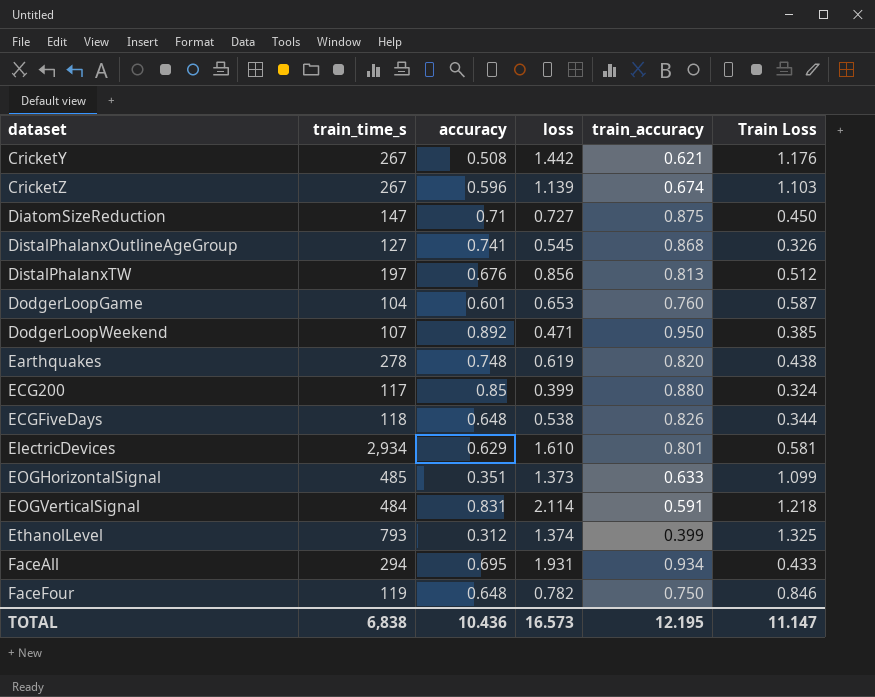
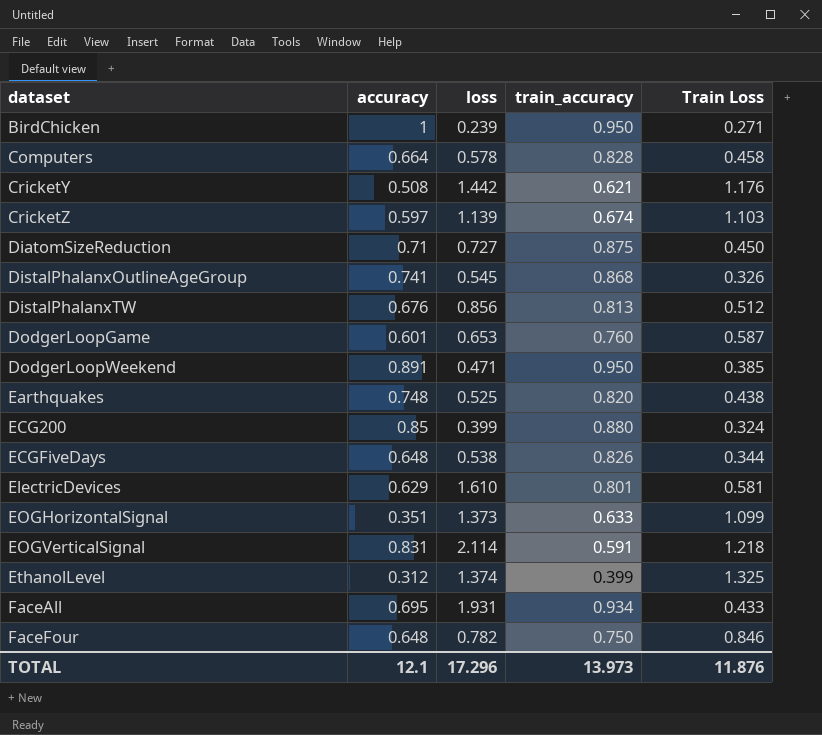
column train_time_s | position: 2 -> none
row BirdChicken: none -> 1 | 0.239 | 0.950 | 0.271
row Computers: none -> 0.664 | 0.578 | 0.828 | 0.458
CricketZ | accuracy: 0.596 -> 0.597
DodgerLoopWeekend | accuracy: 0.892 -> 0.891
Earthquakes | loss: 0.619 -> 0.525
TOTAL | accuracy: 10.436 -> 12.1
TOTAL | loss: 16.573 -> 17.296
TOTAL | train_accuracy: 12.195 -> 13.973
TOTAL | Train Loss: 11.147 -> 11.876

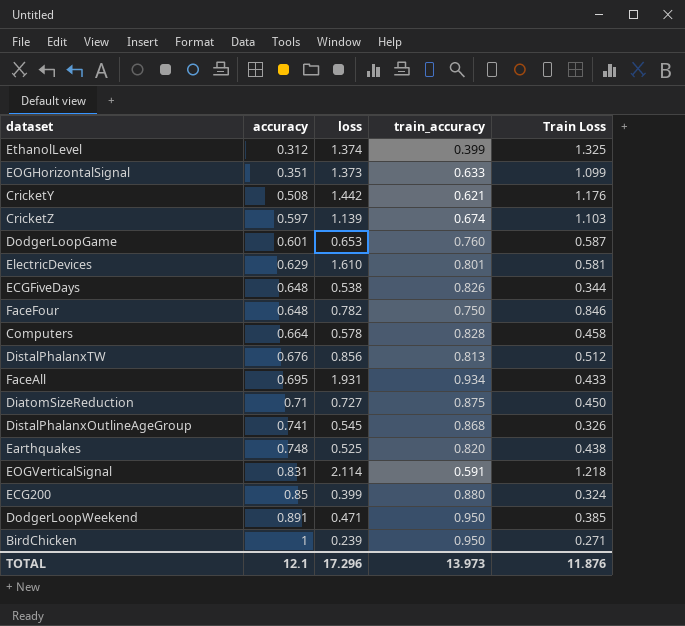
row order: dataset ascending -> accuracy ascending

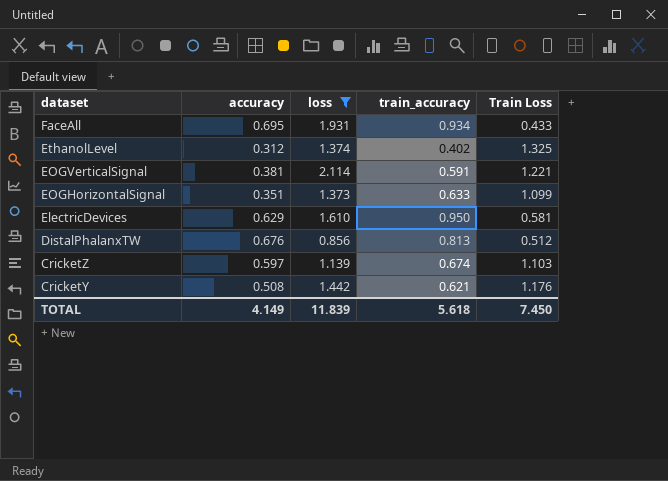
filter: none -> loss >= 0.856
row order: accuracy ascending -> dataset descending
EthanolLevel | train_accuracy: 0.399 -> 0.402
EOGVerticalSignal | accuracy: 0.831 -> 0.381
EOGVerticalSignal | Train Loss: 1.218 -> 1.221
ElectricDevices | train_accuracy: 0.801 -> 0.950
TOTAL | accuracy: 12.1 -> 4.149
TOTAL | loss: 17.296 -> 11.839
TOTAL | train_accuracy: 13.973 -> 5.618
TOTAL | Train Loss: 11.876 -> 7.450

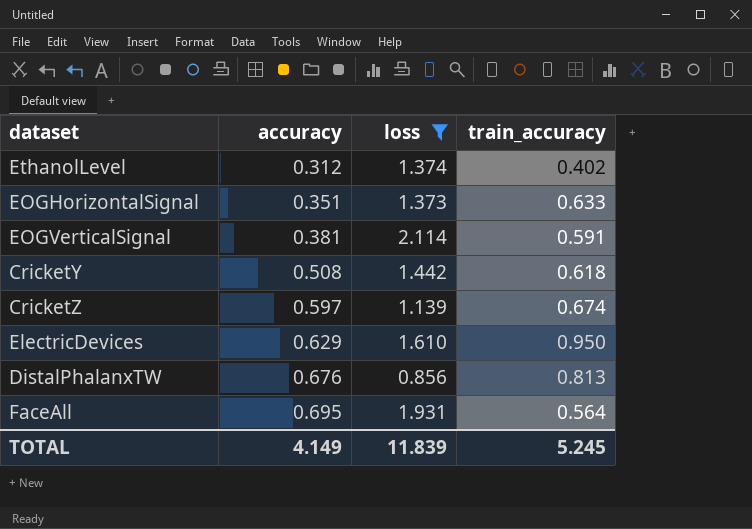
row order: dataset descending -> accuracy ascending
column Train Loss | position: 5 -> none
CricketY | train_accuracy: 0.621 -> 0.618
FaceAll | train_accuracy: 0.934 -> 0.564
TOTAL | train_accuracy: 5.618 -> 5.245

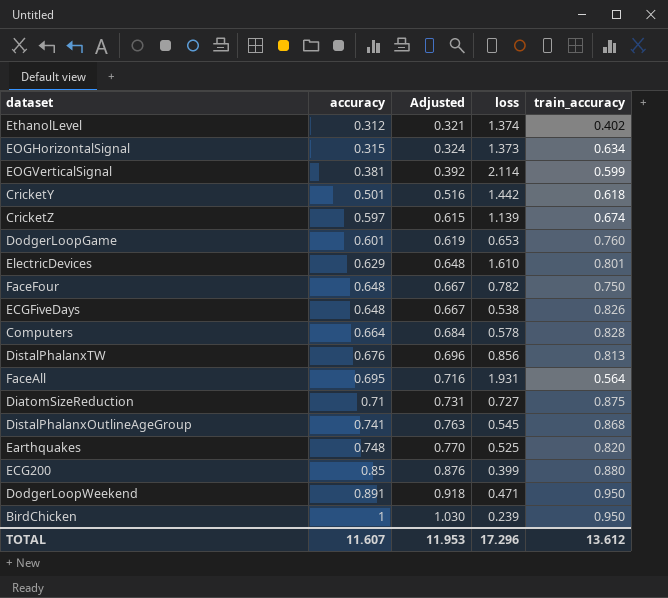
filter: loss >= 0.856 -> none
column Adjusted | formula: none -> [accuracy] * 1.03
EOGHorizontalSignal | accuracy: 0.351 -> 0.315
EOGHorizontalSignal | train_accuracy: 0.633 -> 0.634
EOGVerticalSignal | train_accuracy: 0.591 -> 0.599
CricketY | accuracy: 0.508 -> 0.501
ElectricDevices | train_accuracy: 0.950 -> 0.801
TOTAL | accuracy: 4.149 -> 11.607
TOTAL | loss: 11.839 -> 17.296
TOTAL | train_accuracy: 5.245 -> 13.612

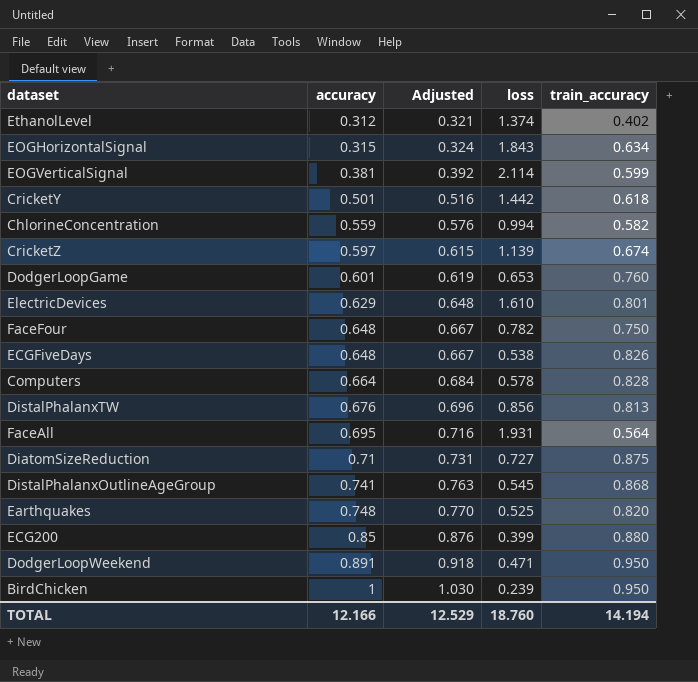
EOGHorizontalSignal | loss: 1.373 -> 1.843
row ChlorineConcentration: none -> 0.559 | 0.576 | 0.994 | 0.582
TOTAL | accuracy: 11.607 -> 12.166
TOTAL | Adjusted: 11.953 -> 12.529
TOTAL | loss: 17.296 -> 18.760
TOTAL | train_accuracy: 13.612 -> 14.194

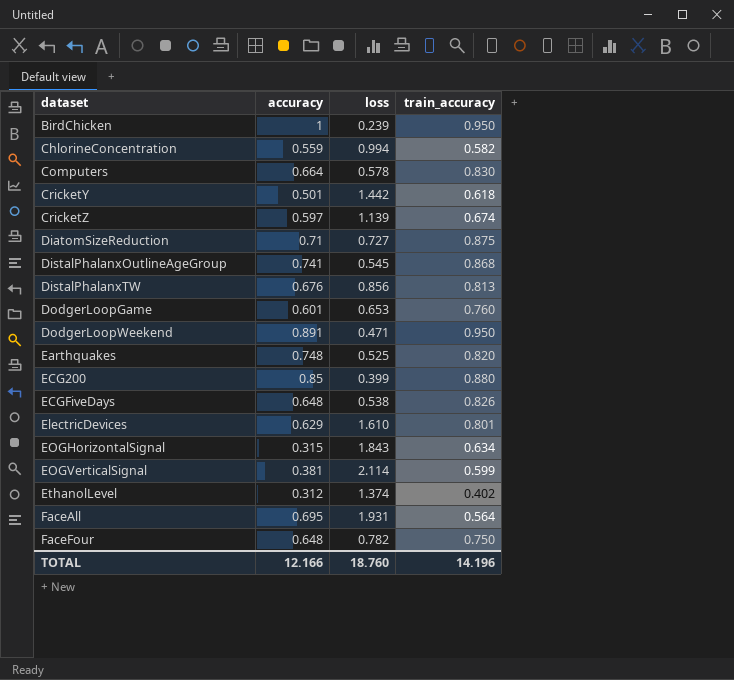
row order: accuracy ascending -> dataset ascending
column Adjusted | formula: [accuracy] * 1.03 -> none
Computers | train_accuracy: 0.828 -> 0.830
TOTAL | train_accuracy: 14.194 -> 14.196

